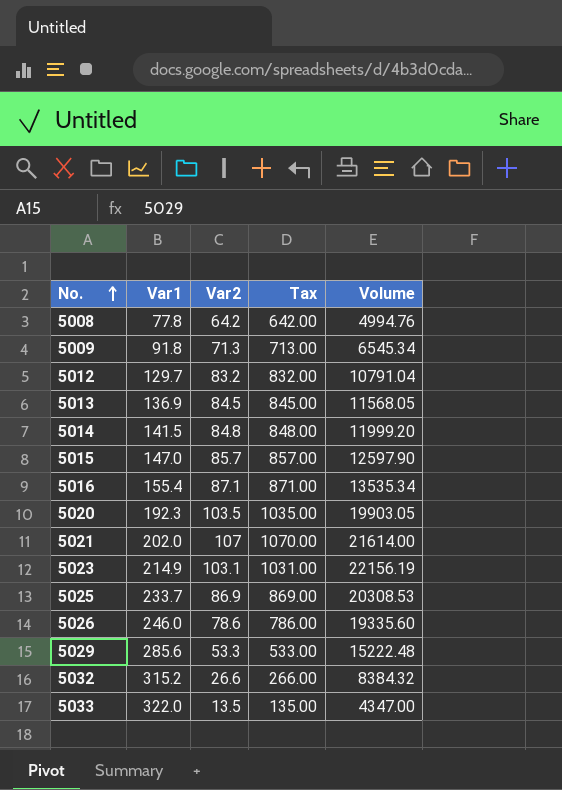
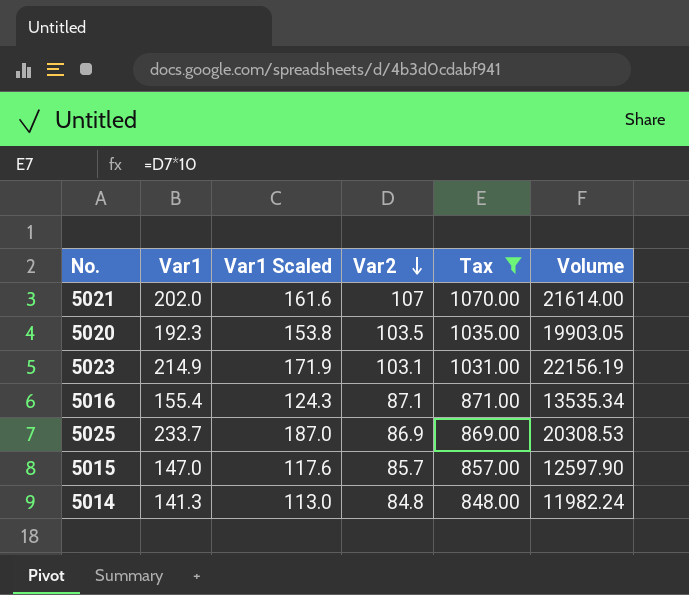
filter: none -> Tax >= 848.00
row order: No. ascending -> Var2 descending
column Var1 Scaled | formula: none -> [Var1] * 0.8
5014 | Var1: 141.5 -> 141.3
5014 | Volume: 11999.20 -> 11982.24

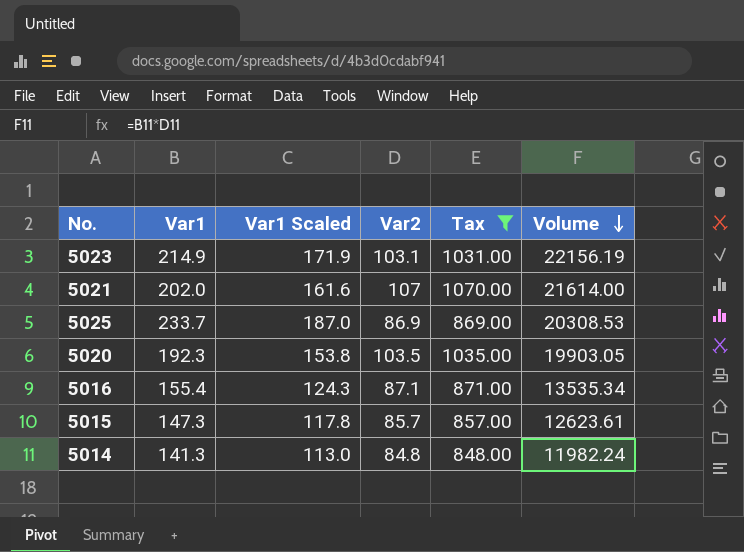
row order: Var2 descending -> Volume descending
5015 | Var1: 147.0 -> 147.3
5015 | Var1 Scaled: 117.6 -> 117.8
5015 | Volume: 12597.90 -> 12623.61

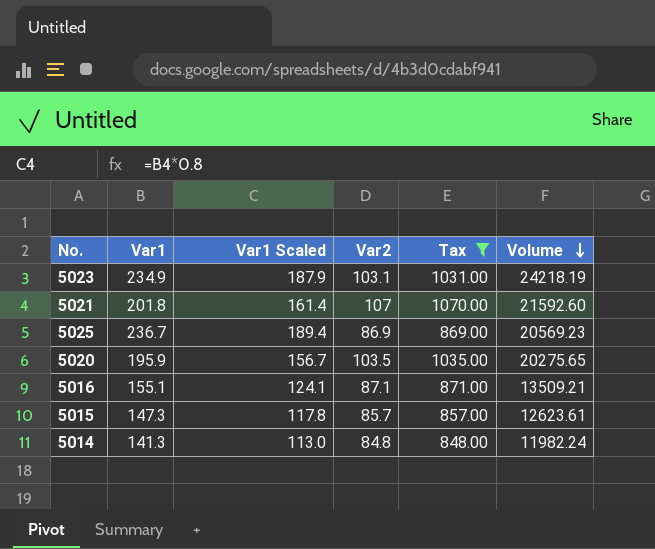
5023 | Var1: 214.9 -> 234.9
5023 | Var1 Scaled: 171.9 -> 187.9
5023 | Volume: 22156.19 -> 24218.19
5021 | Var1: 202.0 -> 201.8
5021 | Var1 Scaled: 161.6 -> 161.4
5021 | Volume: 21614.00 -> 21592.60
5025 | Var1: 233.7 -> 236.7
5025 | Var1 Scaled: 187.0 -> 189.4
5025 | Volume: 20308.53 -> 20569.23
5020 | Var1: 192.3 -> 195.9
5020 | Var1 Scaled: 153.8 -> 156.7
5020 | Volume: 19903.05 -> 20275.65
5016 | Var1: 155.4 -> 155.1
5016 | Var1 Scaled: 124.3 -> 124.1
5016 | Volume: 13535.34 -> 13509.21

